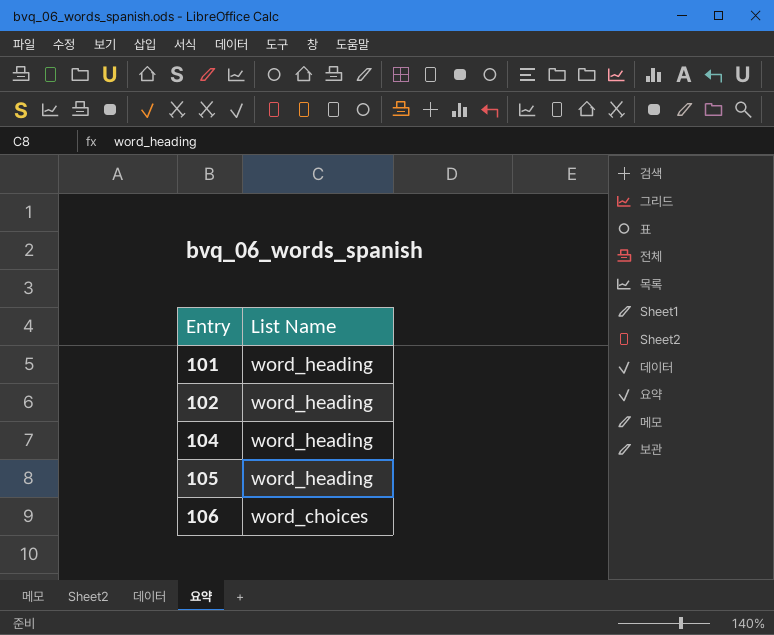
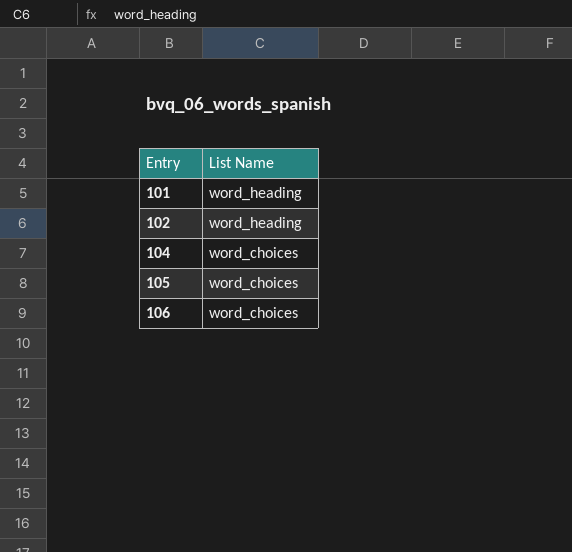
104 | List Name: word_heading -> word_choices
105 | List Name: word_heading -> word_choices

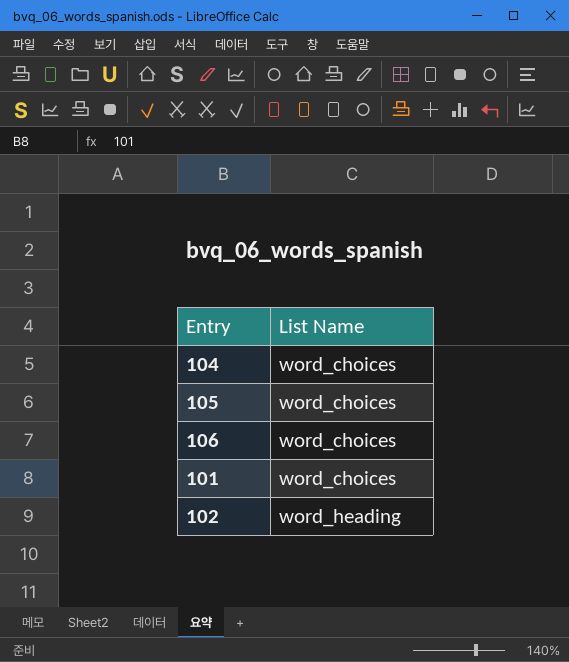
row order: Entry ascending -> List Name ascending
101 | List Name: word_heading -> word_choices

